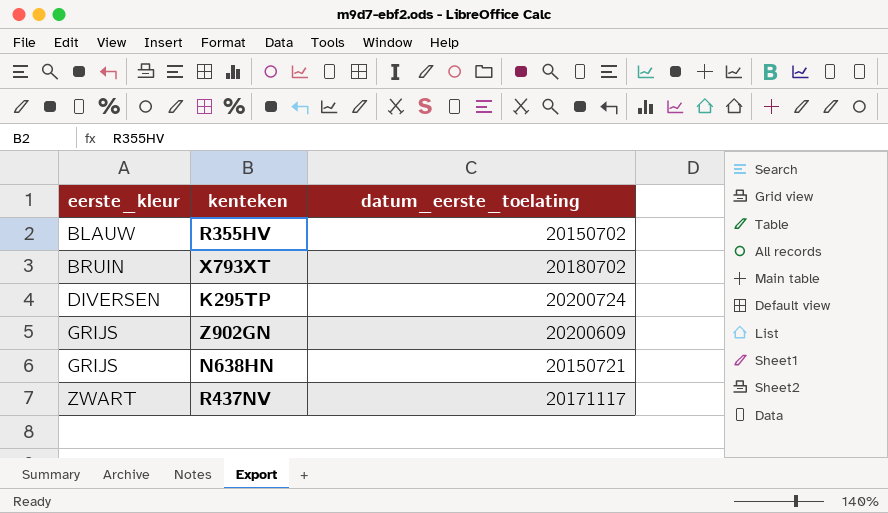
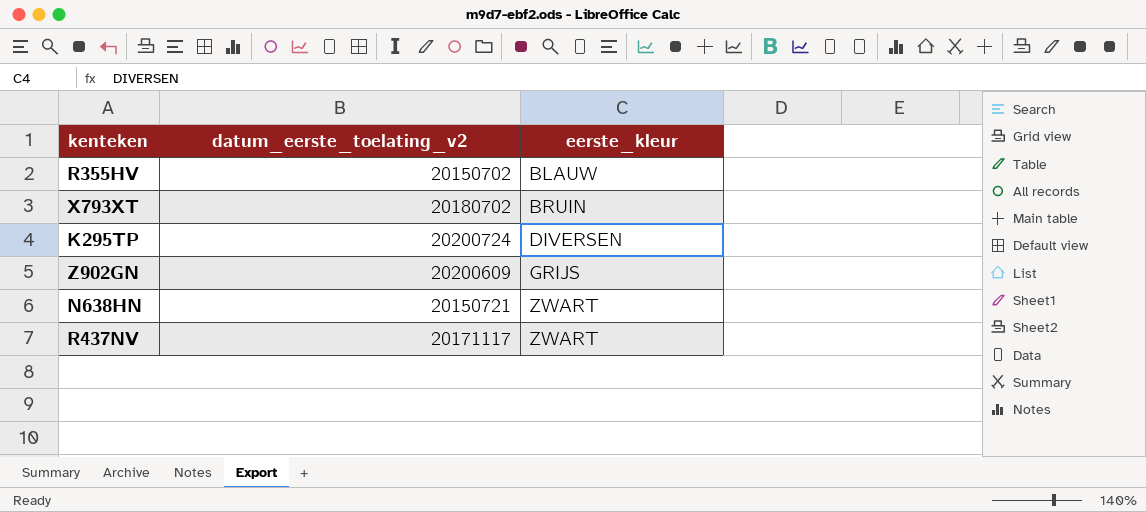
column name: datum_eerste_toelating -> datum_eerste_toelating_v2
column eerste_kleur | position: 1 -> 3
N638HN | eerste_kleur: GRIJS -> ZWART

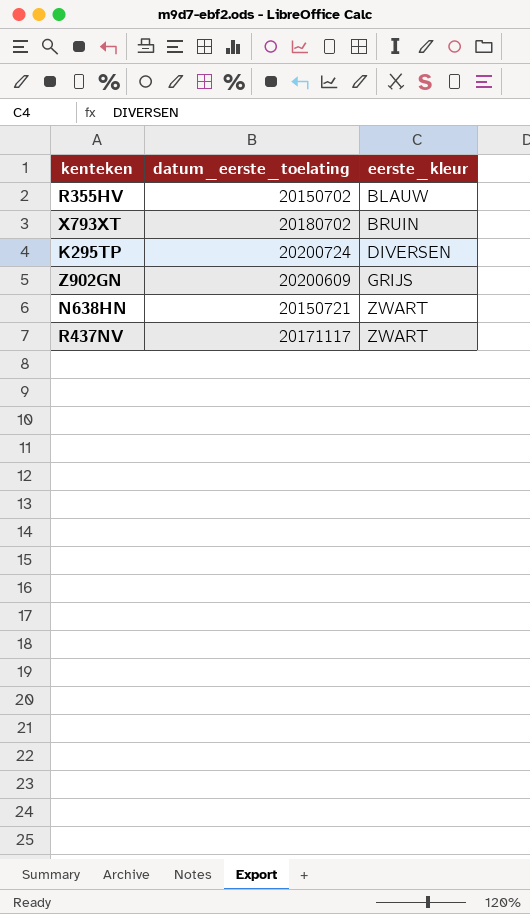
column name: datum_eerste_toelating_v2 -> datum_eerste_toelating

